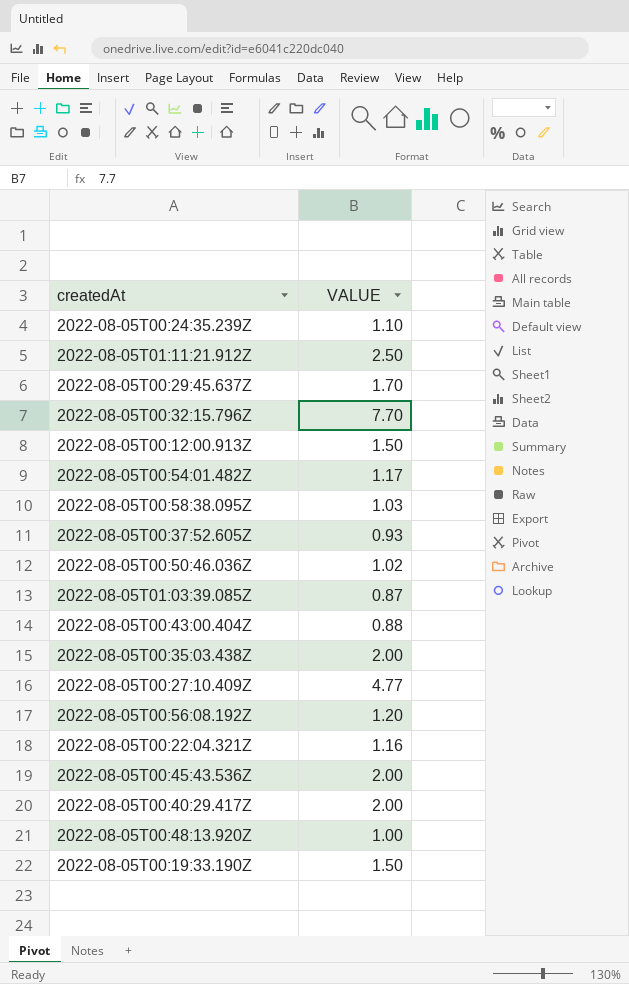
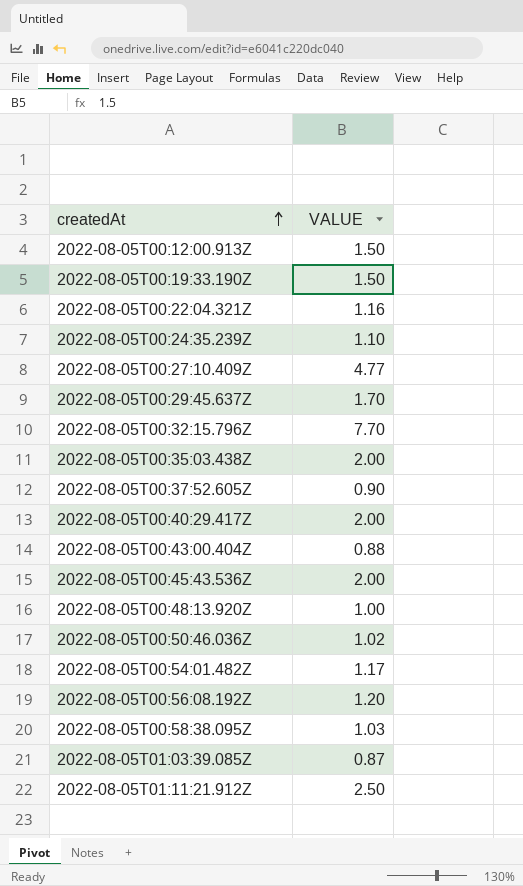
row order: none -> createdAt ascending
2022-08-05T00:37:52.605Z | VALUE: 0.93 -> 0.90

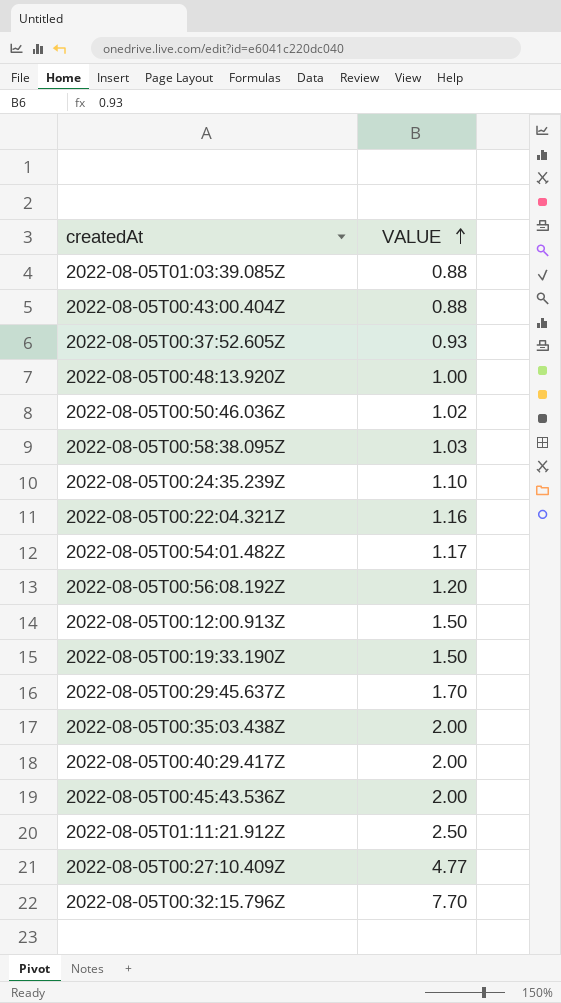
row order: createdAt ascending -> VALUE ascending
2022-08-05T01:03:39.085Z | VALUE: 0.87 -> 0.88
2022-08-05T00:37:52.605Z | VALUE: 0.90 -> 0.93

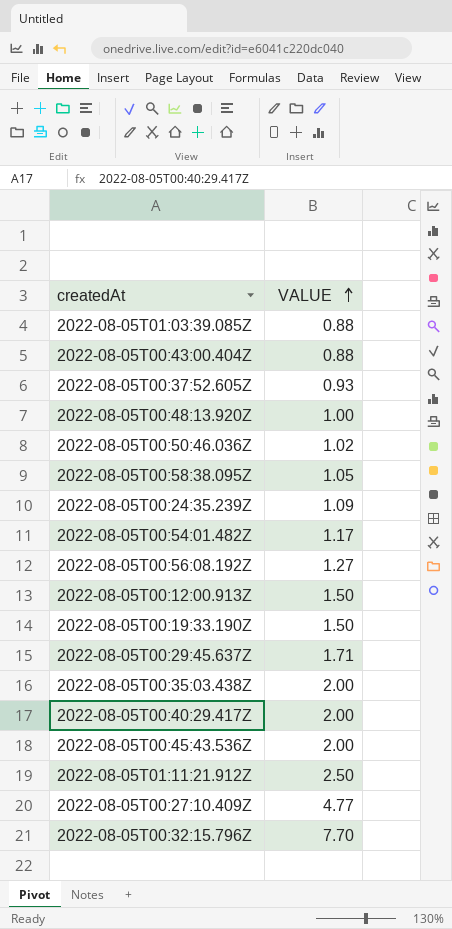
row 2022-08-05T00:22:04.321Z: 1.16 -> none
2022-08-05T00:58:38.095Z | VALUE: 1.03 -> 1.05
2022-08-05T00:24:35.239Z | VALUE: 1.10 -> 1.09
2022-08-05T00:56:08.192Z | VALUE: 1.20 -> 1.27
2022-08-05T00:29:45.637Z | VALUE: 1.70 -> 1.71

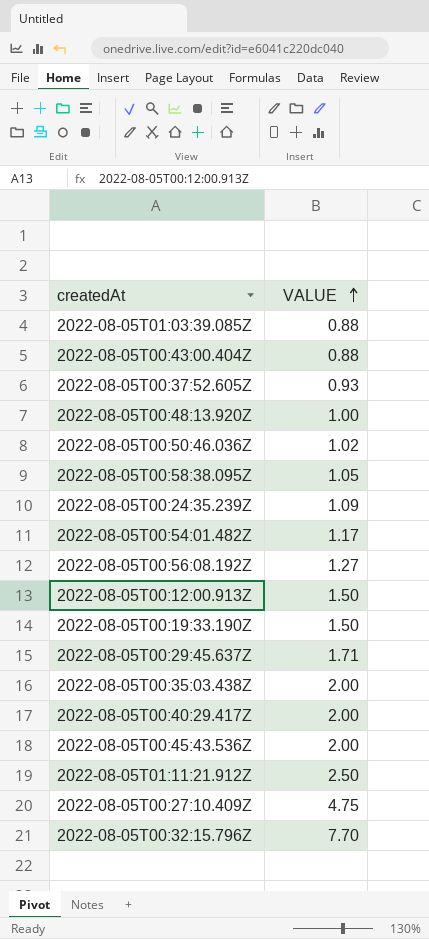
2022-08-05T00:27:10.409Z | VALUE: 4.77 -> 4.75

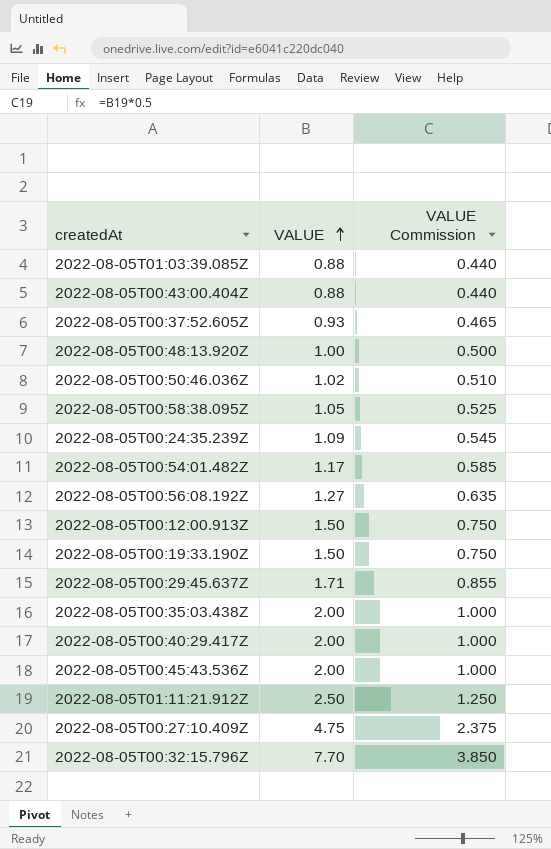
column VALUE Commission | formula: none -> [VALUE] * 0.5

